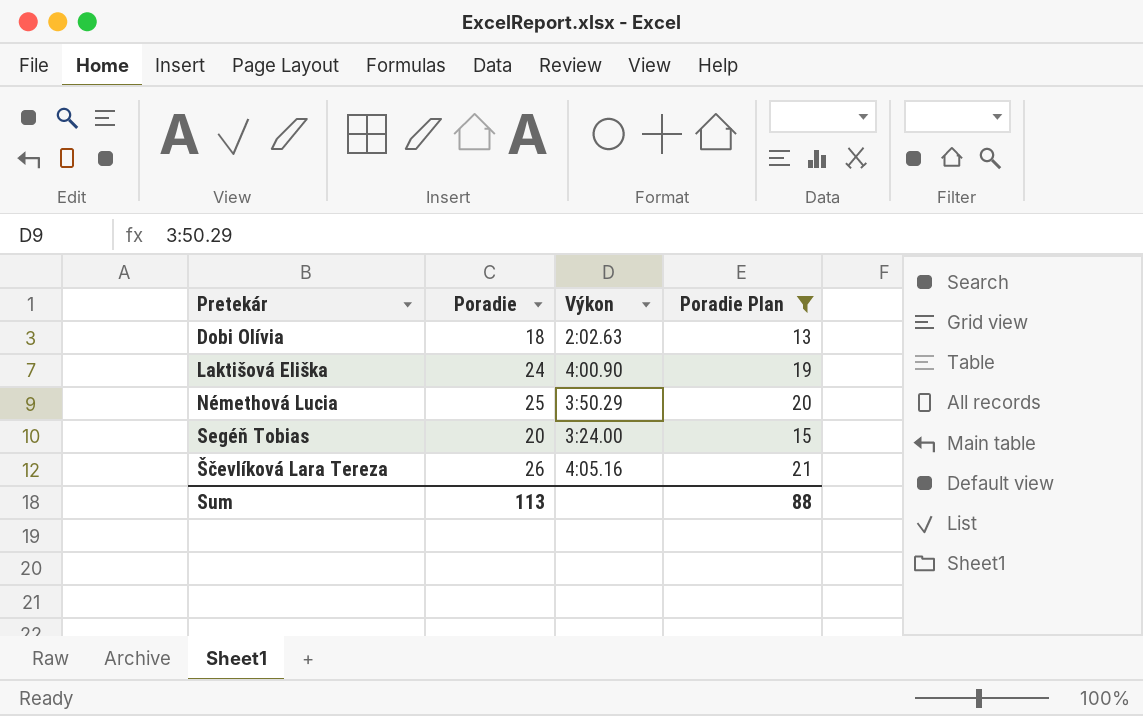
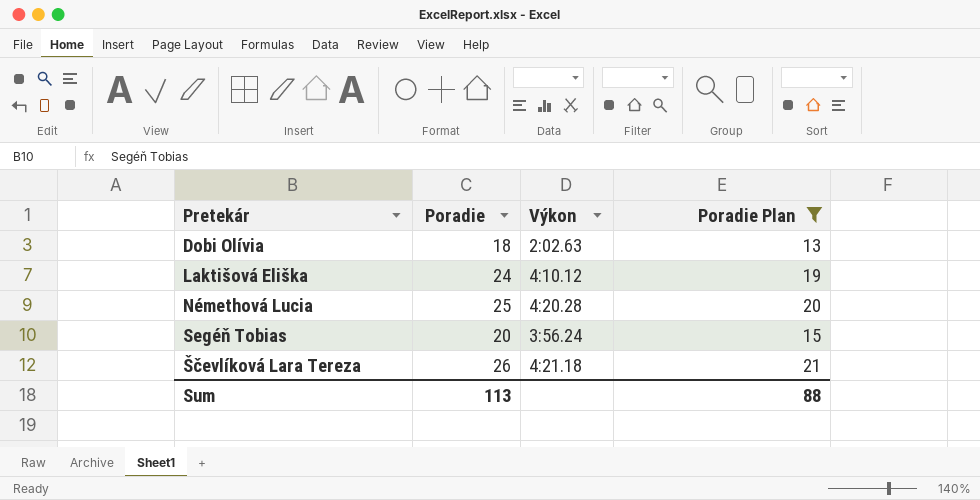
Laktišová Eliška | Výkon: 4:00.90 -> 4:10.12
Némethová Lucia | Výkon: 3:50.29 -> 4:20.28
Segéň Tobias | Výkon: 3:24.00 -> 3:56.24
Ščevlíková Lara Tereza | Výkon: 4:05.16 -> 4:21.18

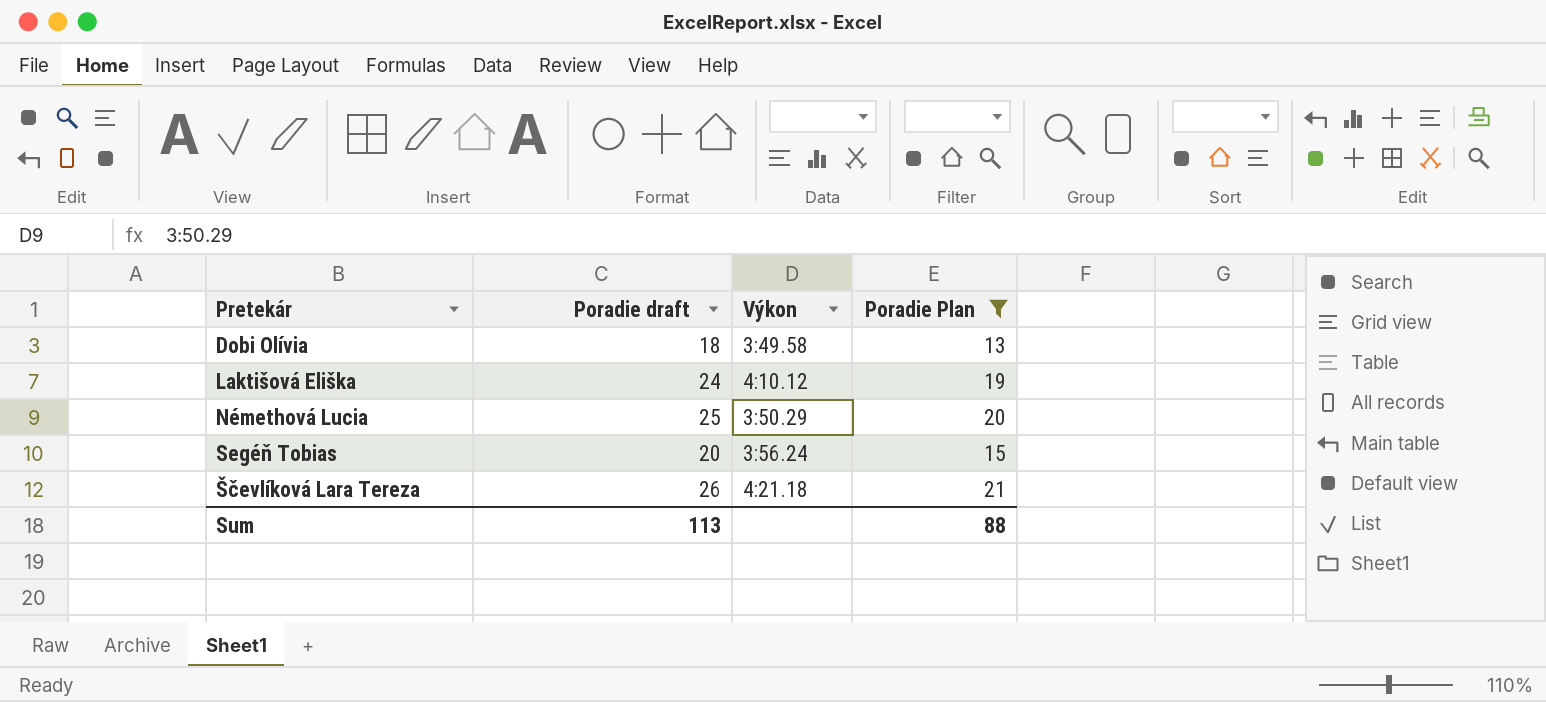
column name: Poradie -> Poradie draft
Dobi Olívia | Výkon: 2:02.63 -> 3:49.58
Némethová Lucia | Výkon: 4:20.28 -> 3:50.29

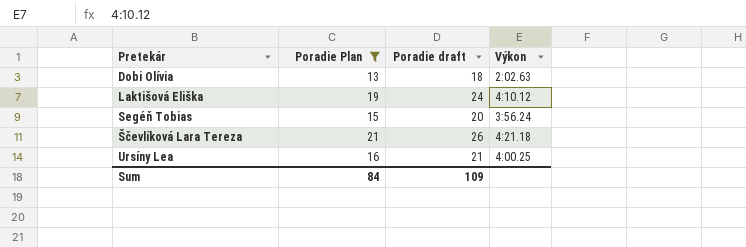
column Poradie Plan | position: 4 -> 2
row Némethová Lucia: 25 | 3:50.29 | 20 -> none
Dobi Olívia | Výkon: 3:49.58 -> 2:02.63
row Ursíny Lea: none -> 16 | 21 | 4:00.25
Sum | Poradie Plan: 88 -> 84
Sum | Poradie draft: 113 -> 109

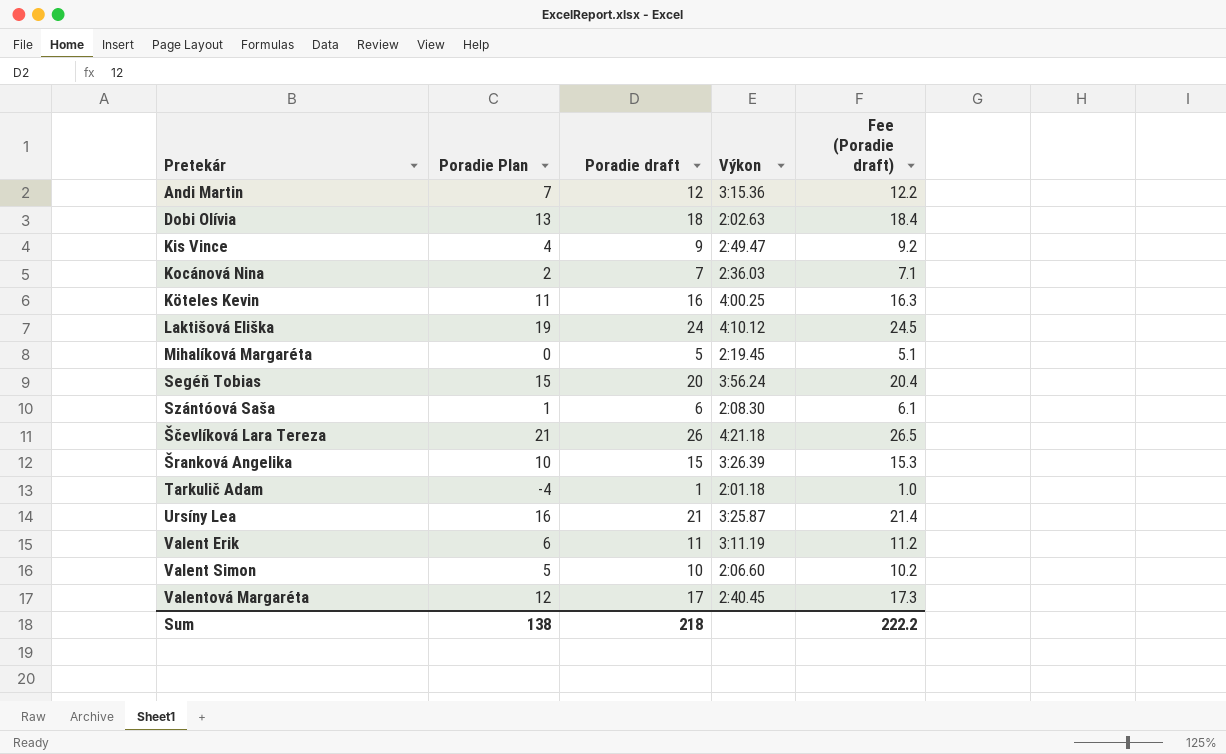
filter: Poradie Plan >= 13 -> none
column Fee (Poradie draft) | formula: none -> [Poradie draft] * 1.02
Ursíny Lea | Výkon: 4:00.25 -> 3:25.87
Sum | Poradie Plan: 84 -> 138
Sum | Poradie draft: 109 -> 218

